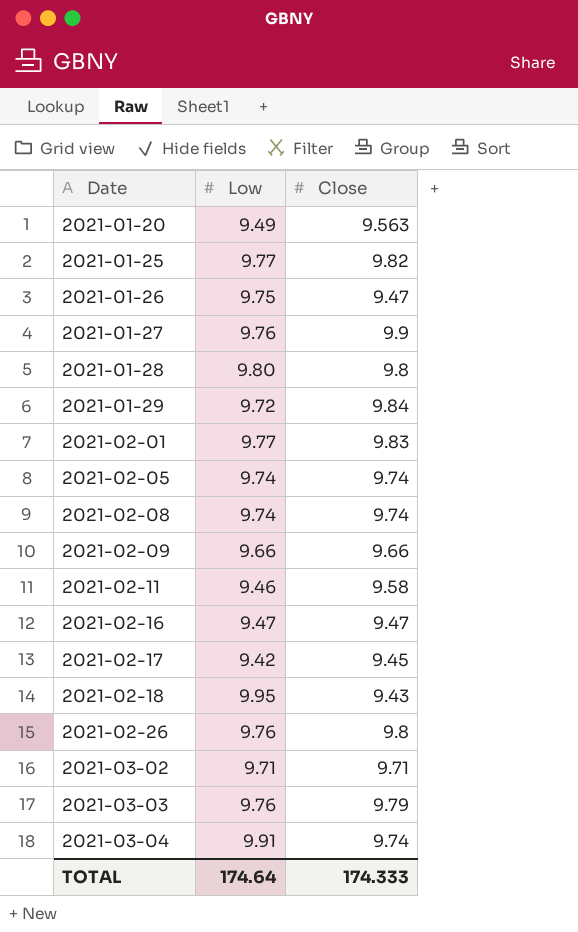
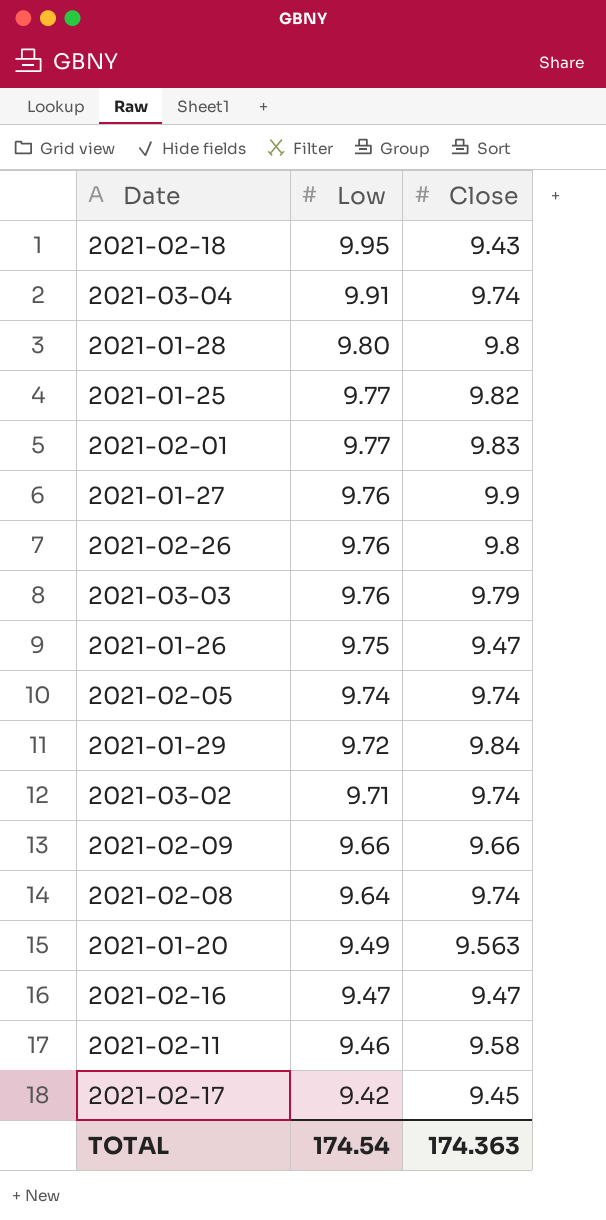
row order: Date ascending -> Low descending
2021-03-02 | Close: 9.71 -> 9.74
2021-02-08 | Low: 9.74 -> 9.64
TOTAL | Low: 174.64 -> 174.54
TOTAL | Close: 174.333 -> 174.363

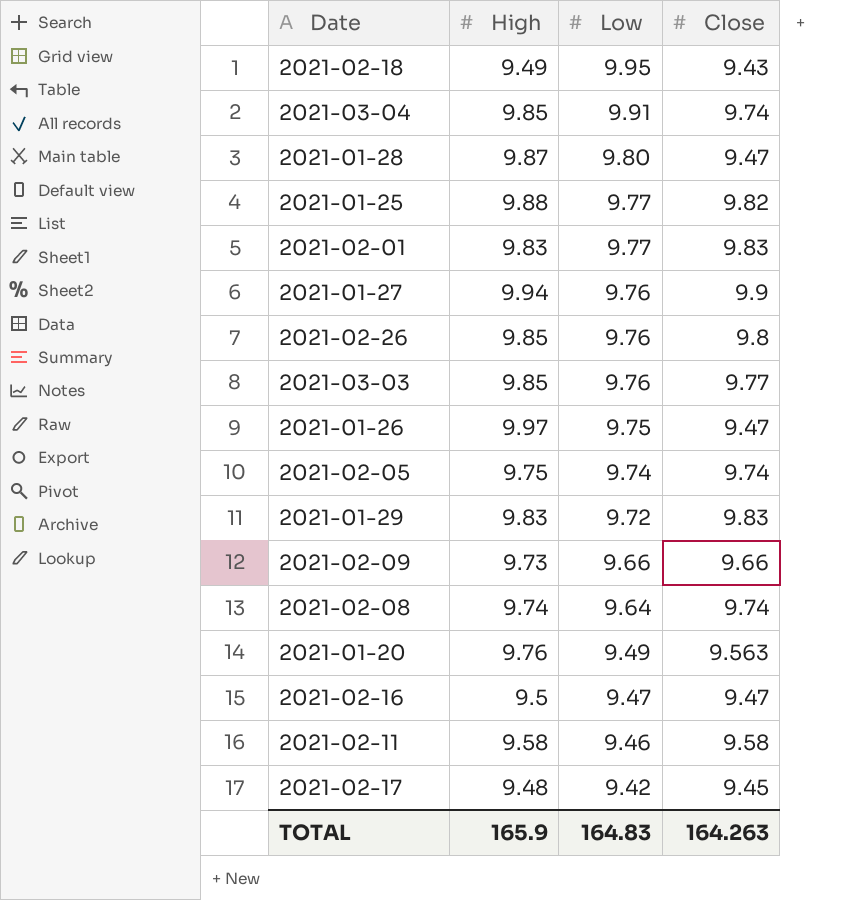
column High | position: none -> 2
row 2021-03-02: 9.71 | 9.74 -> none
2021-01-28 | Close: 9.8 -> 9.47
2021-03-03 | Close: 9.79 -> 9.77
2021-01-29 | Close: 9.84 -> 9.83
TOTAL | Low: 174.54 -> 164.83
TOTAL | Close: 174.363 -> 164.263

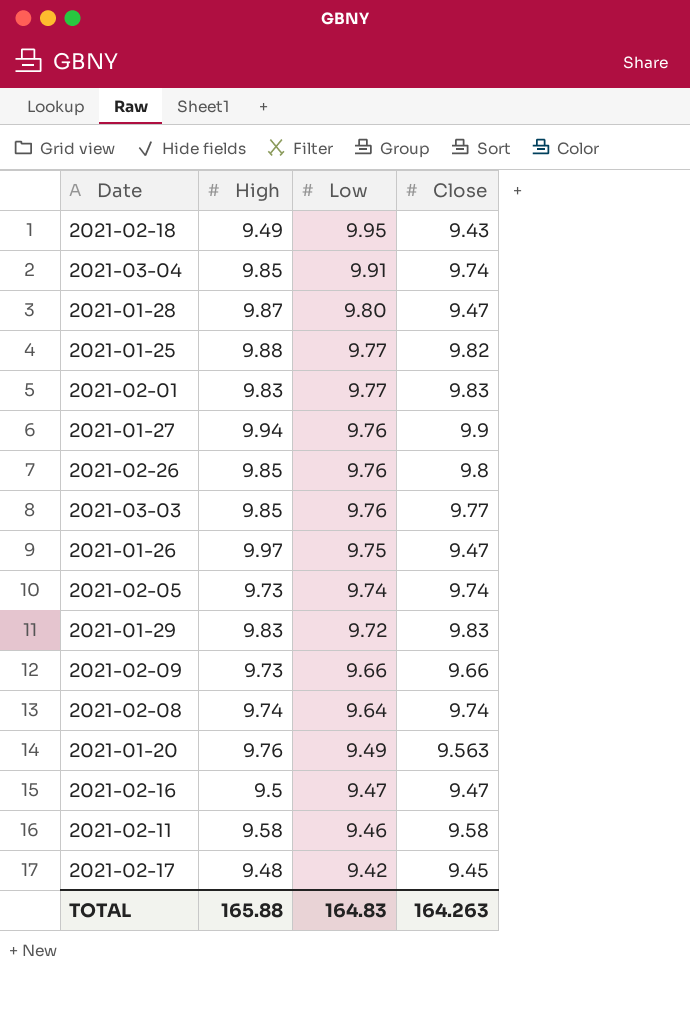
2021-02-05 | High: 9.75 -> 9.73
TOTAL | High: 165.9 -> 165.88

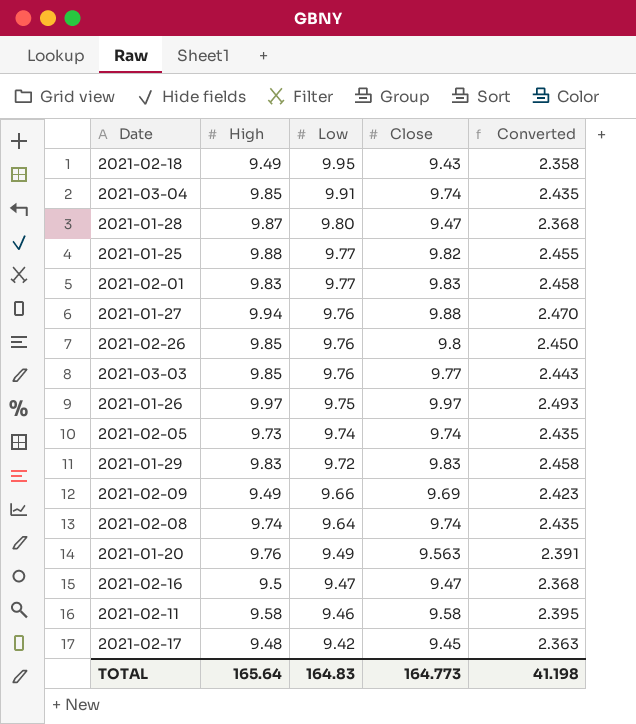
column Converted | formula: none -> [Close] * 0.25
2021-01-27 | Close: 9.9 -> 9.88
2021-01-26 | Close: 9.47 -> 9.97
2021-02-09 | High: 9.73 -> 9.49
2021-02-09 | Close: 9.66 -> 9.69
TOTAL | High: 165.88 -> 165.64
TOTAL | Close: 164.263 -> 164.773

